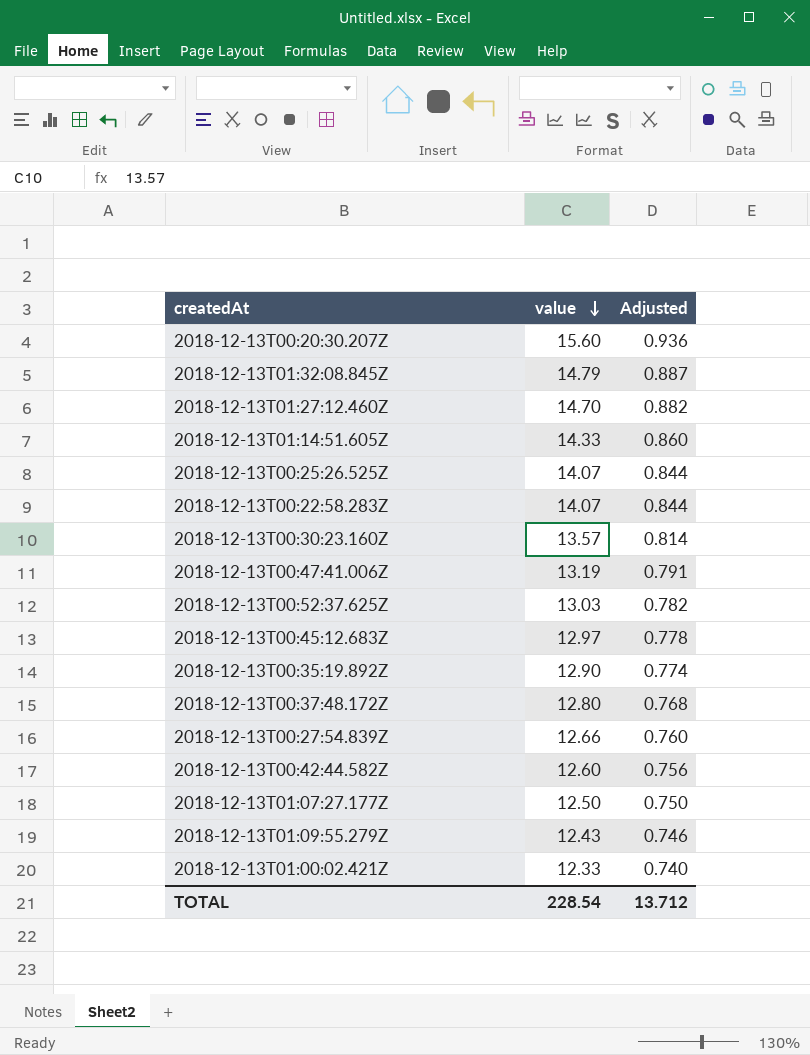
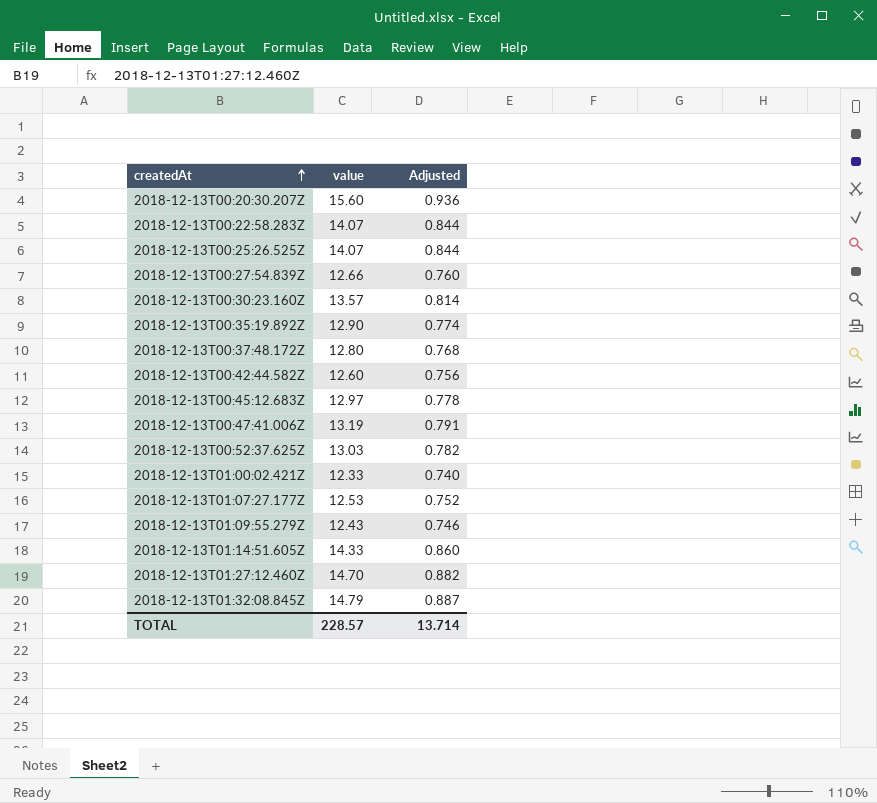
row order: value descending -> createdAt ascending
2018-12-13T01:07:27.177Z | value: 12.50 -> 12.53
2018-12-13T01:07:27.177Z | Adjusted: 0.750 -> 0.752
TOTAL | value: 228.54 -> 228.57
TOTAL | Adjusted: 13.712 -> 13.714

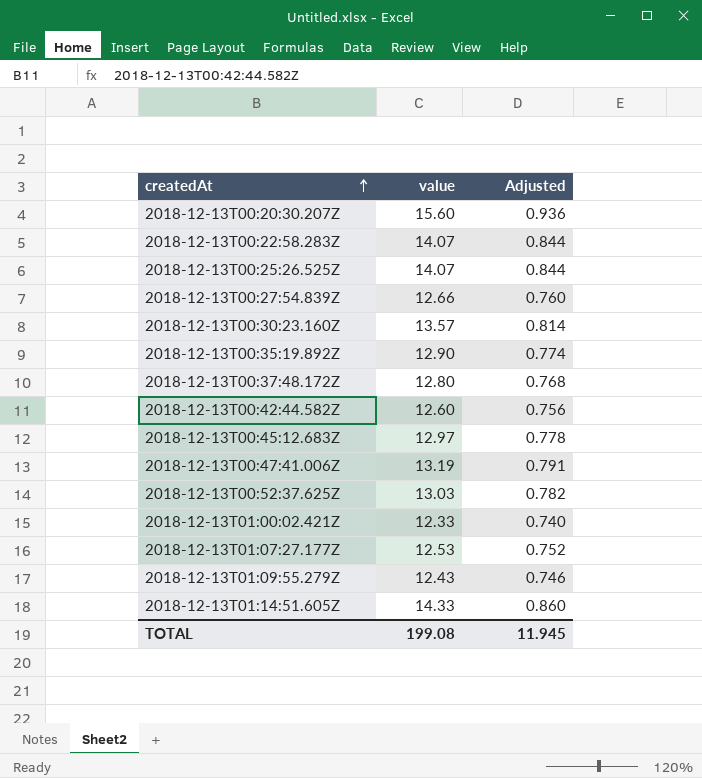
row 2018-12-13T01:27:12.460Z: 14.70 | 0.882 -> none
row 2018-12-13T01:32:08.845Z: 14.79 | 0.887 -> none
TOTAL | value: 228.57 -> 199.08
TOTAL | Adjusted: 13.714 -> 11.945

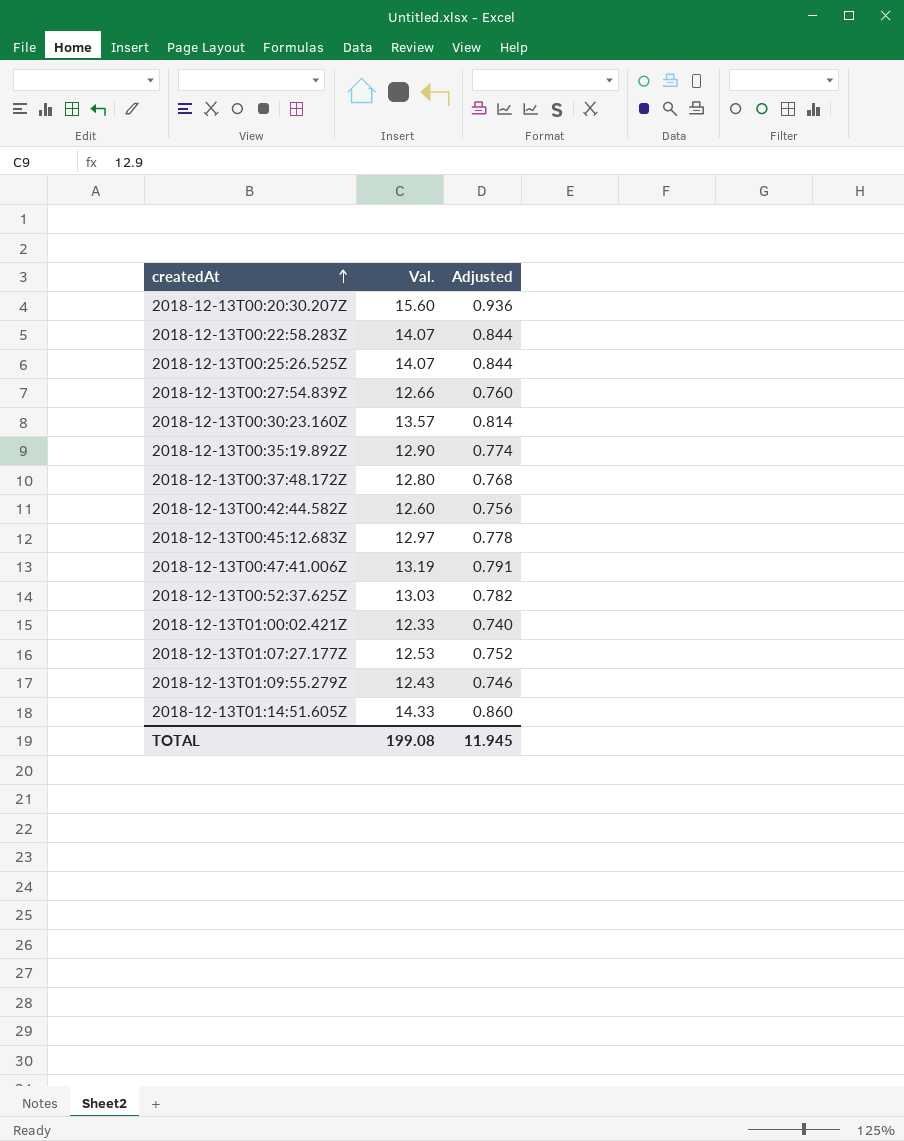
column name: value -> Val.

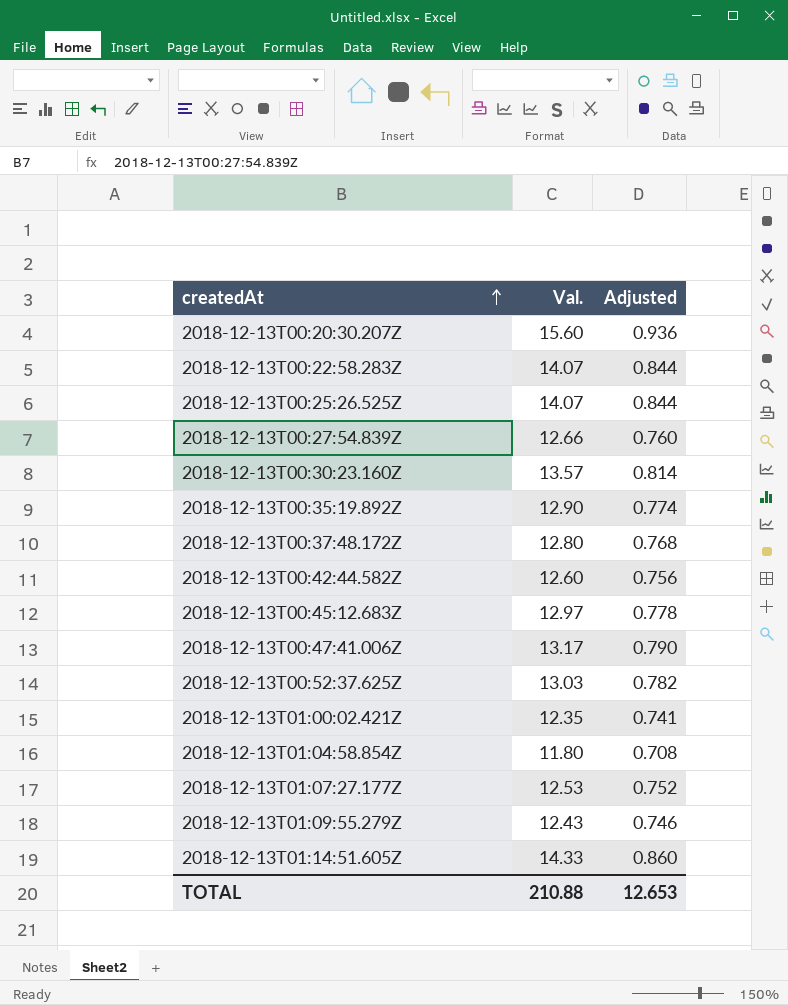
2018-12-13T00:47:41.006Z | Val.: 13.19 -> 13.17
2018-12-13T00:47:41.006Z | Adjusted: 0.791 -> 0.790
2018-12-13T01:00:02.421Z | Val.: 12.33 -> 12.35
2018-12-13T01:00:02.421Z | Adjusted: 0.740 -> 0.741
row 2018-12-13T01:04:58.854Z: none -> 11.80 | 0.708
TOTAL | Val.: 199.08 -> 210.88
TOTAL | Adjusted: 11.945 -> 12.653

